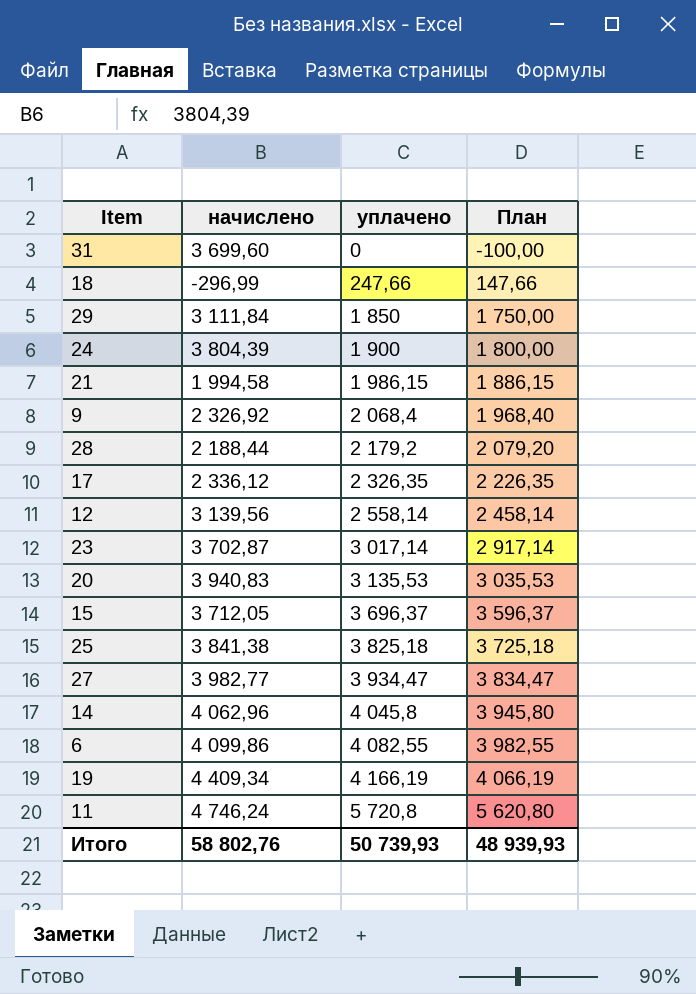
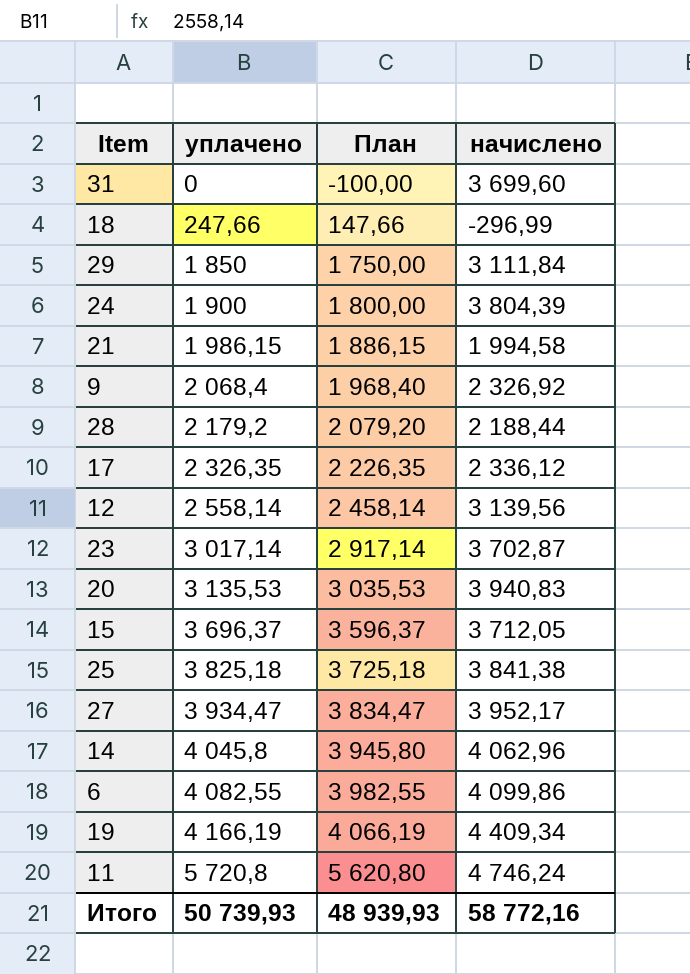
column начислено | position: 2 -> 4
27 | начислено: 3 982,77 -> 3 952,17
Итого | начислено: 58 802,76 -> 58 772,16

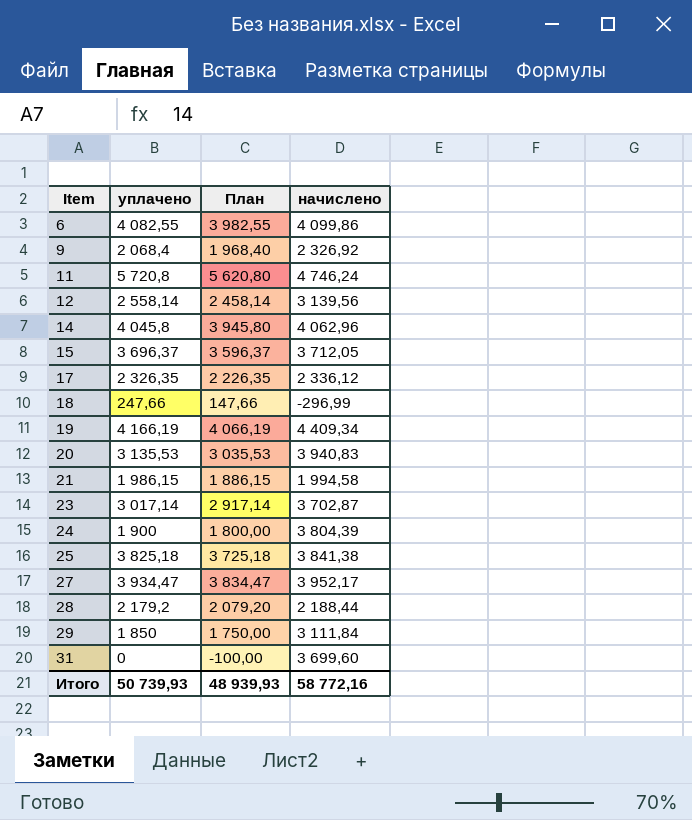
row order: уплачено ascending -> Item ascending

